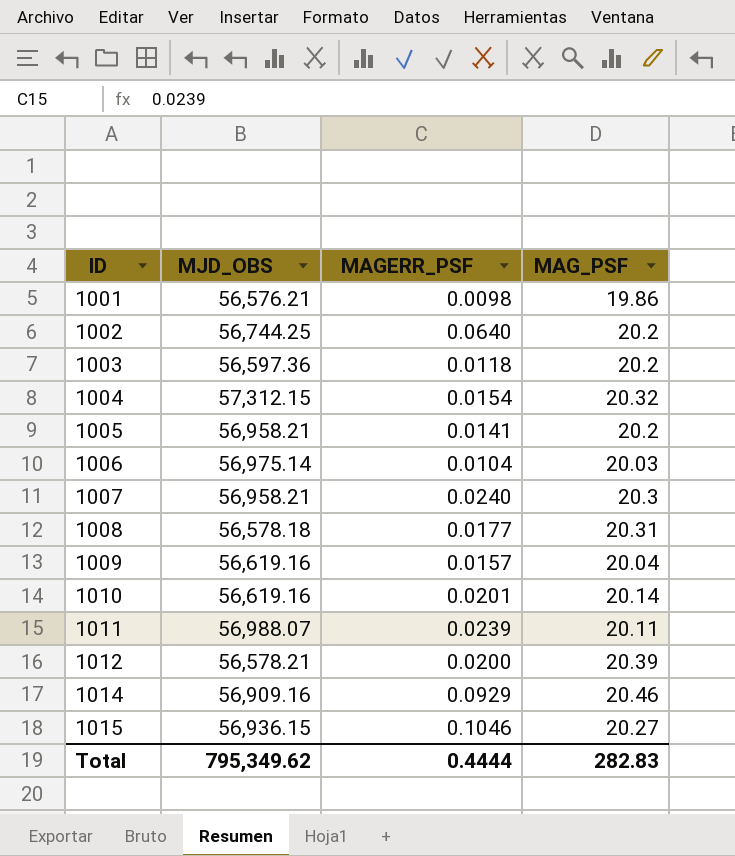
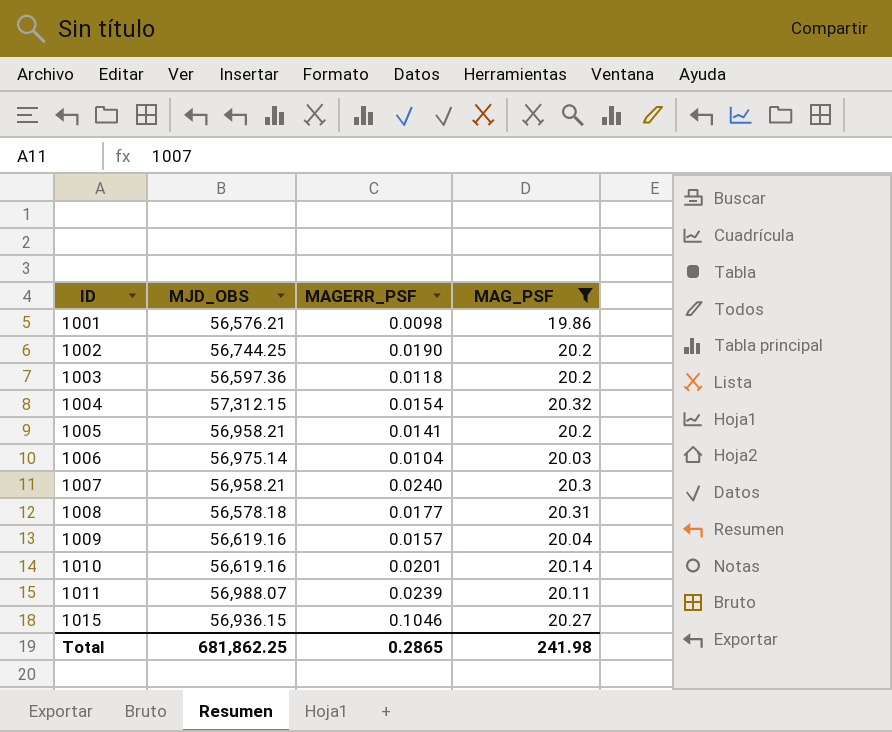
filter: none -> MAG_PSF <= 20.32
1002 | MAGERR_PSF: 0.0640 -> 0.0190
Total | MJD_OBS: 795,349.62 -> 681,862.25
Total | MAGERR_PSF: 0.4444 -> 0.2865
Total | MAG_PSF: 282.83 -> 241.98

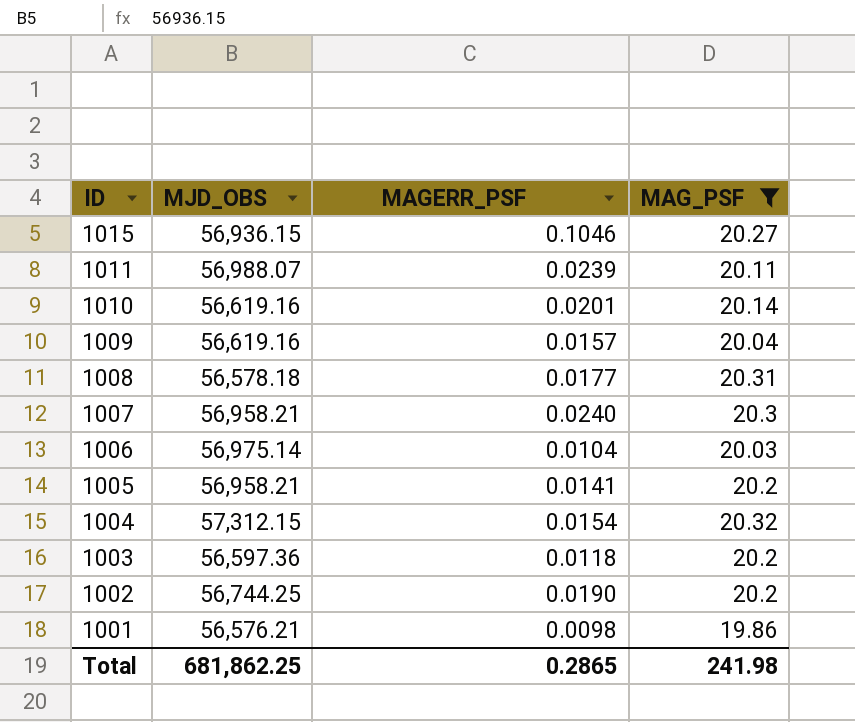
row order: ID ascending -> ID descending

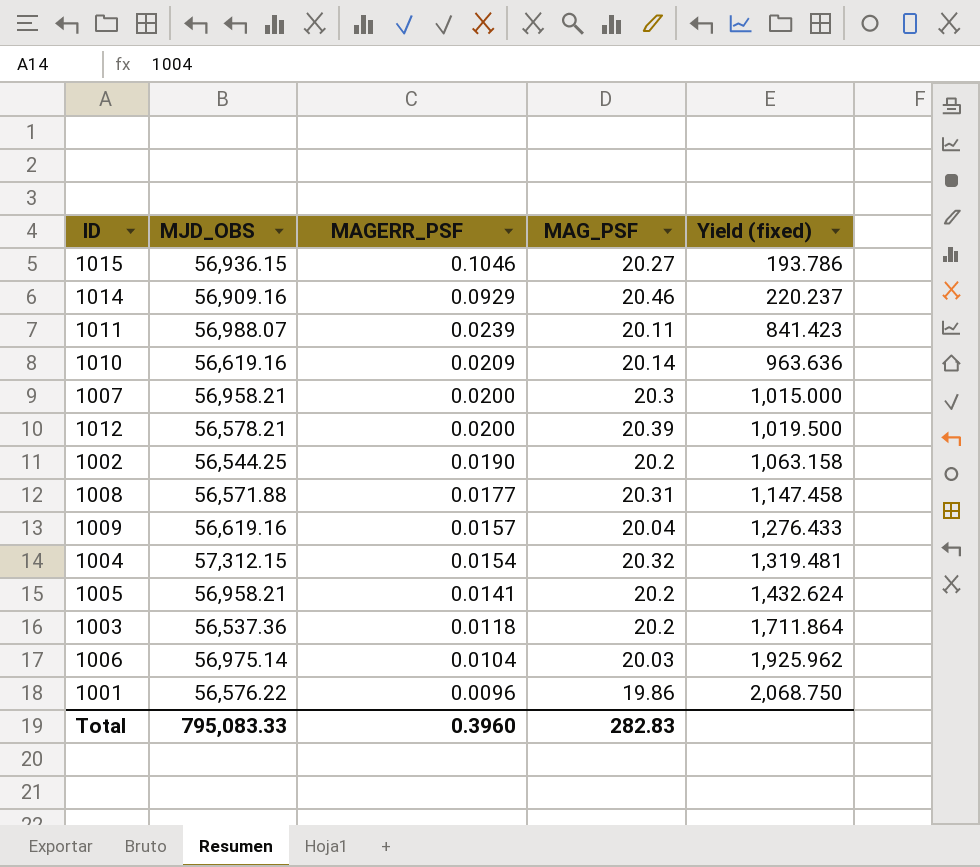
filter: MAG_PSF <= 20.32 -> none
row order: ID descending -> MAGERR_PSF descending
column Yield (fixed) | formula: none -> [MAG_PSF] / [MAGERR_PSF]
1010 | MAGERR_PSF: 0.0201 -> 0.0209
1007 | MAGERR_PSF: 0.0240 -> 0.0200
1002 | MJD_OBS: 56,744.25 -> 56,544.25
1008 | MJD_OBS: 56,578.18 -> 56,571.88
1003 | MJD_OBS: 56,597.36 -> 56,537.36
1001 | MJD_OBS: 56,576.21 -> 56,576.22
1001 | MAGERR_PSF: 0.0098 -> 0.0096
Total | MJD_OBS: 681,862.25 -> 795,083.33
Total | MAGERR_PSF: 0.2865 -> 0.3960
Total | MAG_PSF: 241.98 -> 282.83

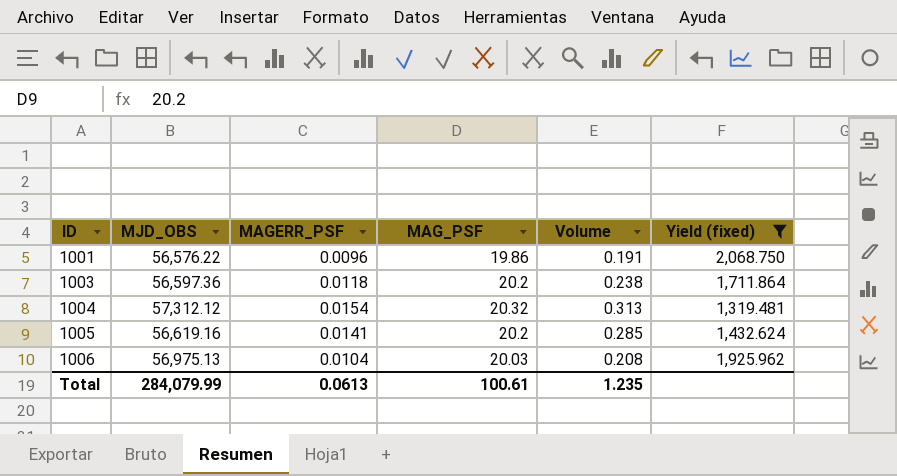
filter: none -> Yield (fixed) >= 1,319.481
row order: MAGERR_PSF descending -> ID ascending
column Volume | formula: none -> [MAGERR_PSF] * [MAG_PSF]
1003 | MJD_OBS: 56,537.36 -> 56,597.36
1004 | MJD_OBS: 57,312.15 -> 57,312.12
1005 | MJD_OBS: 56,958.21 -> 56,619.16
1006 | MJD_OBS: 56,975.14 -> 56,975.13
Total | MJD_OBS: 795,083.33 -> 284,079.99
Total | MAGERR_PSF: 0.3960 -> 0.0613
Total | MAG_PSF: 282.83 -> 100.61

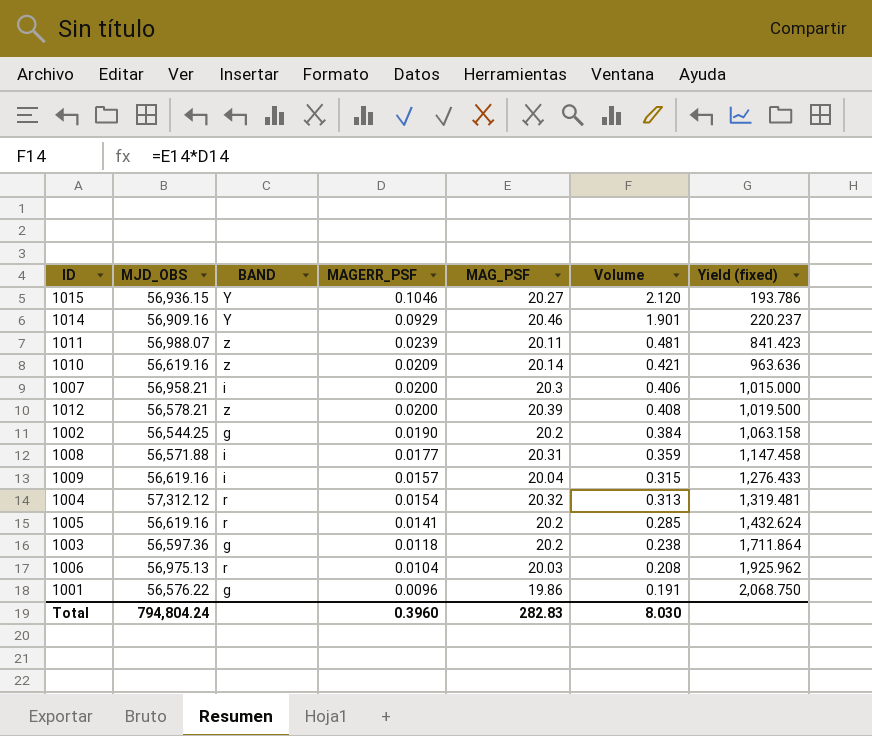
filter: Yield (fixed) >= 1,319.481 -> none
row order: ID ascending -> MAGERR_PSF descending
column BAND | position: none -> 3
Total | MJD_OBS: 284,079.99 -> 794,804.24
Total | MAGERR_PSF: 0.0613 -> 0.3960
Total | MAG_PSF: 100.61 -> 282.83
Total | Volume: 1.235 -> 8.030

